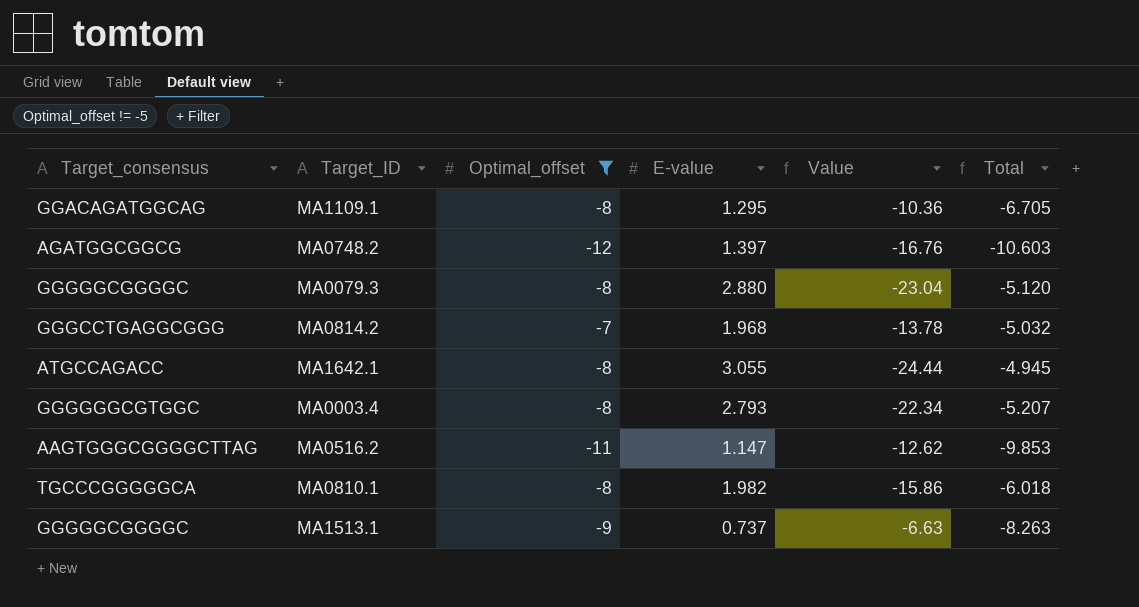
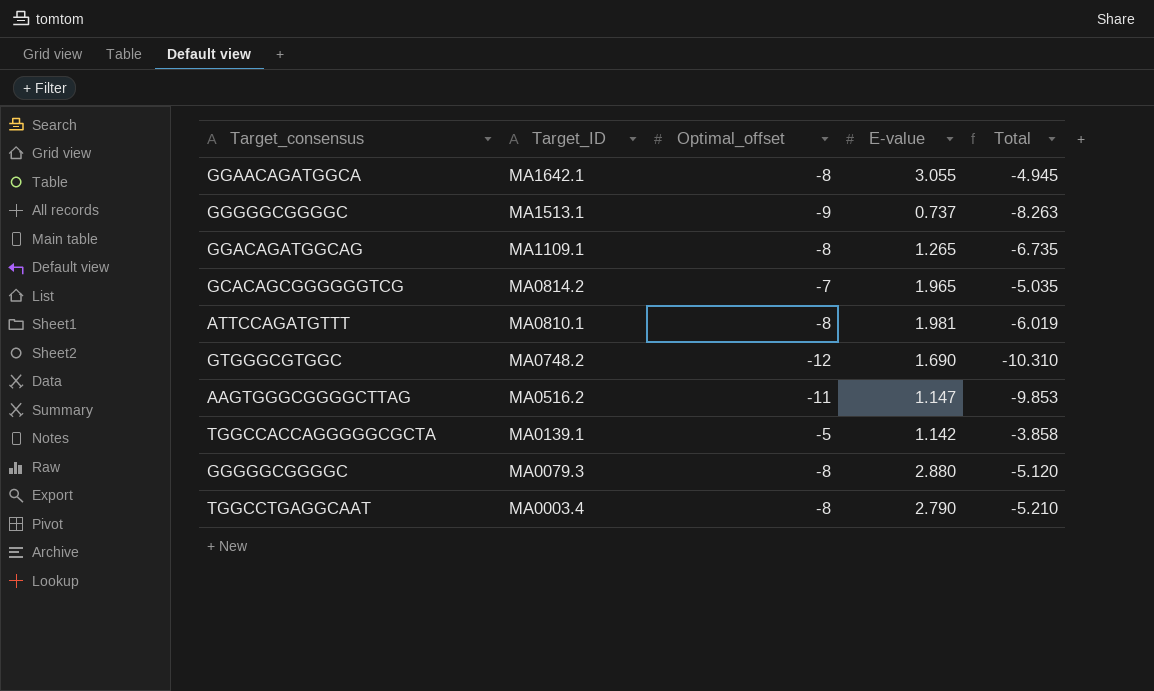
filter: Optimal_offset != -5 -> none
row order: none -> Target_ID descending
column Value | formula: [Optimal_offset] * [E-value] -> none
MA1642.1 | Target_consensus: ATGCCAGACC -> GGAACAGATGGCA
MA1109.1 | E-value: 1.295 -> 1.265
MA1109.1 | Total: -6.705 -> -6.735
MA0814.2 | Target_consensus: GGGCCTGAGGCGGG -> GCACAGCGGGGGGTCG
MA0814.2 | E-value: 1.968 -> 1.965
MA0814.2 | Total: -5.032 -> -5.035
MA0810.1 | Target_consensus: TGCCCGGGGGCA -> ATTCCAGATGTTT
MA0810.1 | E-value: 1.982 -> 1.981
MA0810.1 | Total: -6.018 -> -6.019
MA0748.2 | Target_consensus: AGATGGCGGCG -> GTGGGCGTGGC
MA0748.2 | E-value: 1.397 -> 1.690
MA0748.2 | Total: -10.603 -> -10.310
MA0003.4 | Target_consensus: GGGGGGCGTGGC -> TGGCCTGAGGCAAT
MA0003.4 | E-value: 2.793 -> 2.790
MA0003.4 | Total: -5.207 -> -5.210

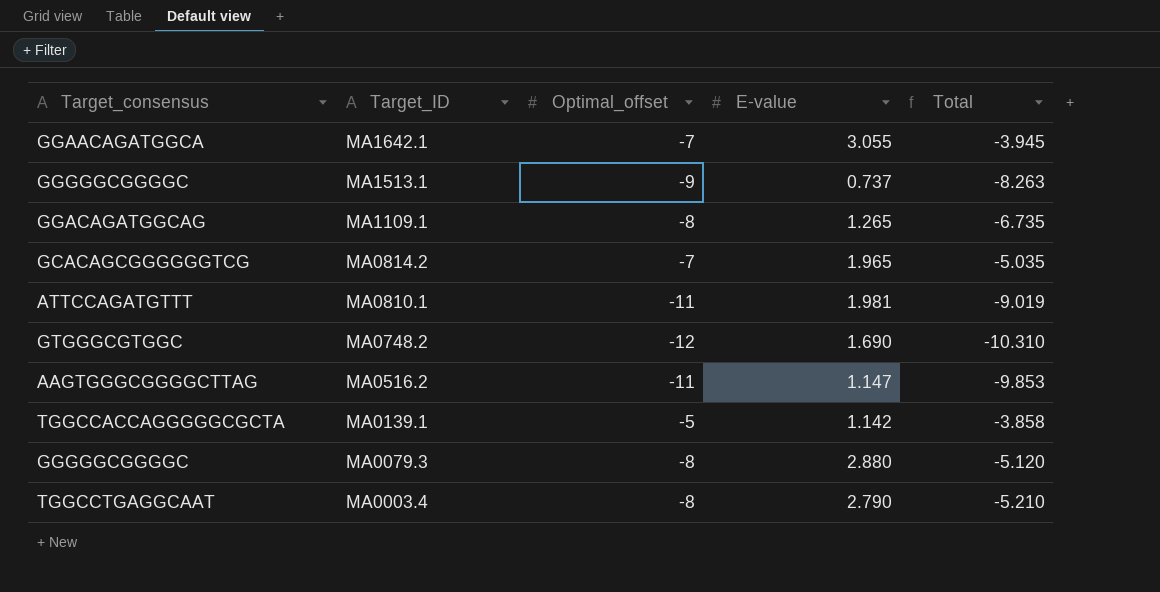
MA1642.1 | Optimal_offset: -8 -> -7
MA1642.1 | Total: -4.945 -> -3.945
MA0810.1 | Optimal_offset: -8 -> -11
MA0810.1 | Total: -6.019 -> -9.019

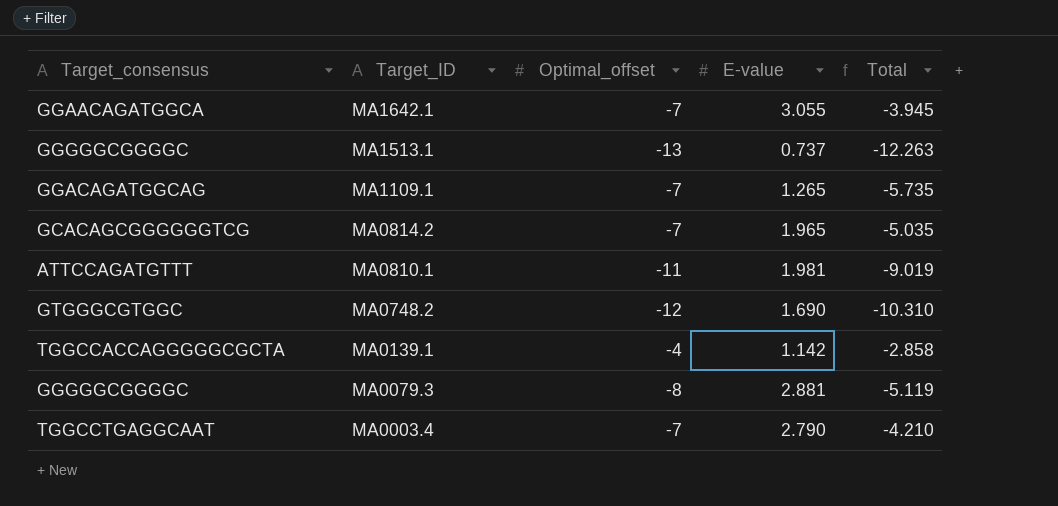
row MA0516.2: AAGTGGGCGGGGCTTAG | -11 | 1.147 | -9.853 -> none
MA1513.1 | Optimal_offset: -9 -> -13
MA1513.1 | Total: -8.263 -> -12.263
MA1109.1 | Optimal_offset: -8 -> -7
MA1109.1 | Total: -6.735 -> -5.735
MA0139.1 | Optimal_offset: -5 -> -4
MA0139.1 | Total: -3.858 -> -2.858
MA0079.3 | E-value: 2.880 -> 2.881
MA0079.3 | Total: -5.120 -> -5.119
MA0003.4 | Optimal_offset: -8 -> -7
MA0003.4 | Total: -5.210 -> -4.210

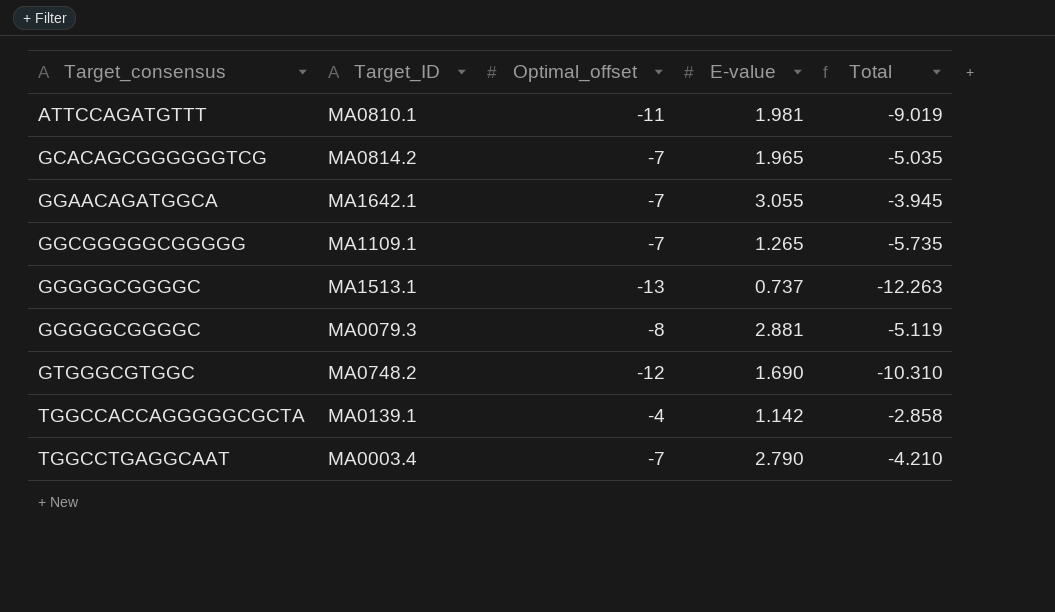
row order: Target_ID descending -> Target_consensus ascending
MA1109.1 | Target_consensus: GGACAGATGGCAG -> GGCGGGGGCGGGGG

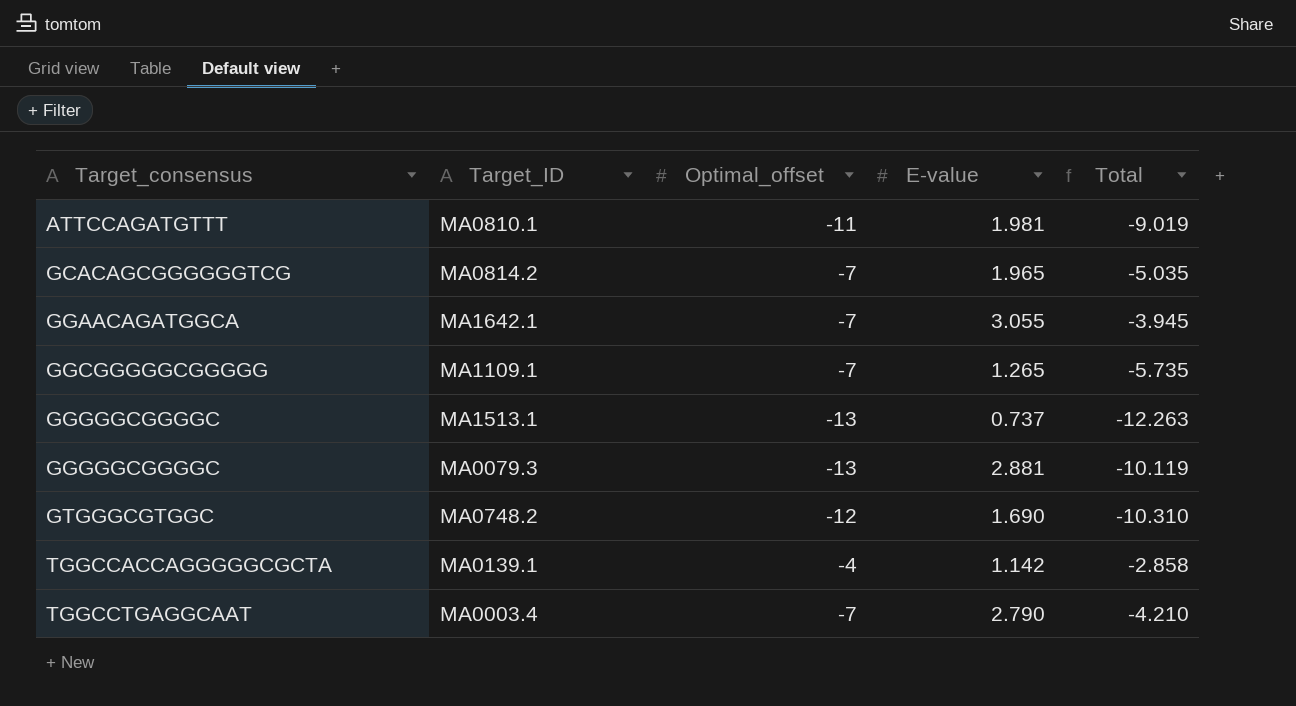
MA0079.3 | Optimal_offset: -8 -> -13
MA0079.3 | Total: -5.119 -> -10.119

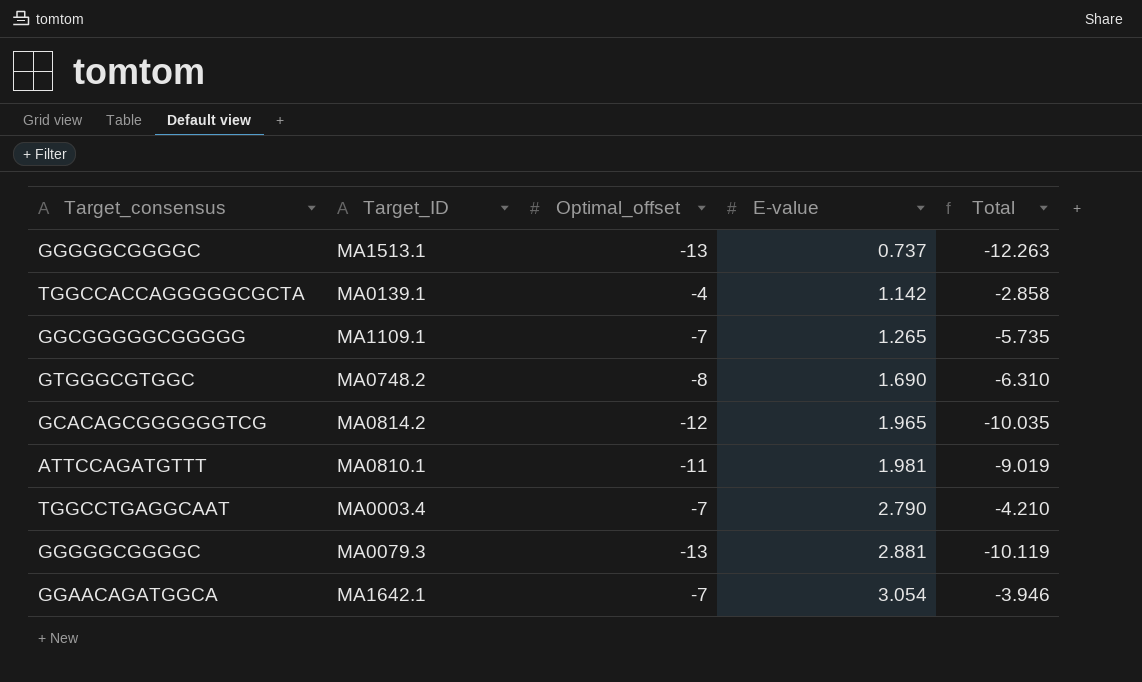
row order: Target_consensus ascending -> E-value ascending
MA0748.2 | Optimal_offset: -12 -> -8
MA0748.2 | Total: -10.310 -> -6.310
MA0814.2 | Optimal_offset: -7 -> -12
MA0814.2 | Total: -5.035 -> -10.035
MA1642.1 | E-value: 3.055 -> 3.054
MA1642.1 | Total: -3.945 -> -3.946

